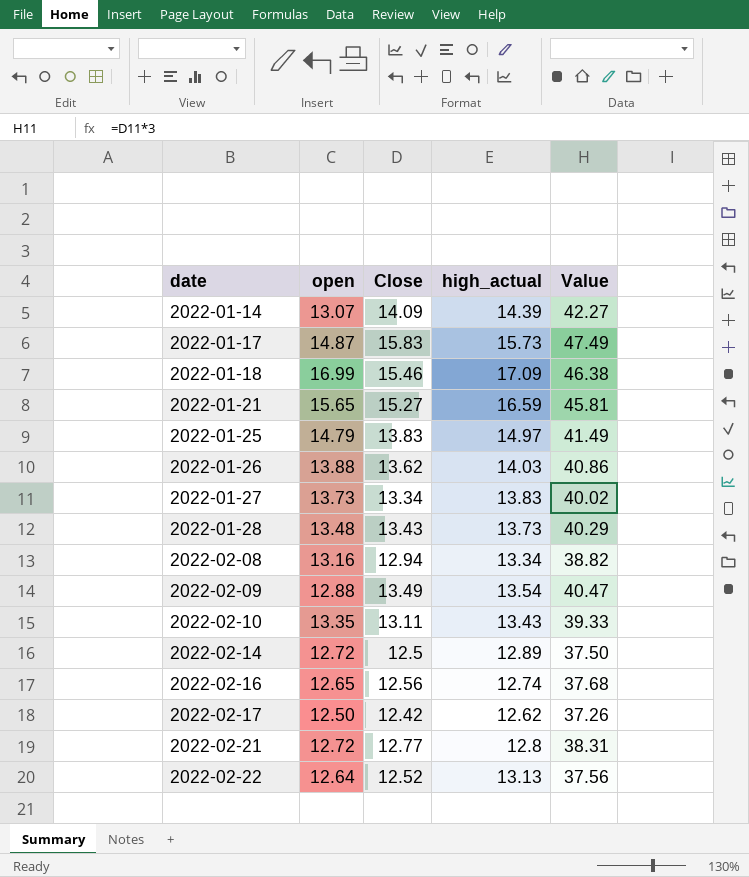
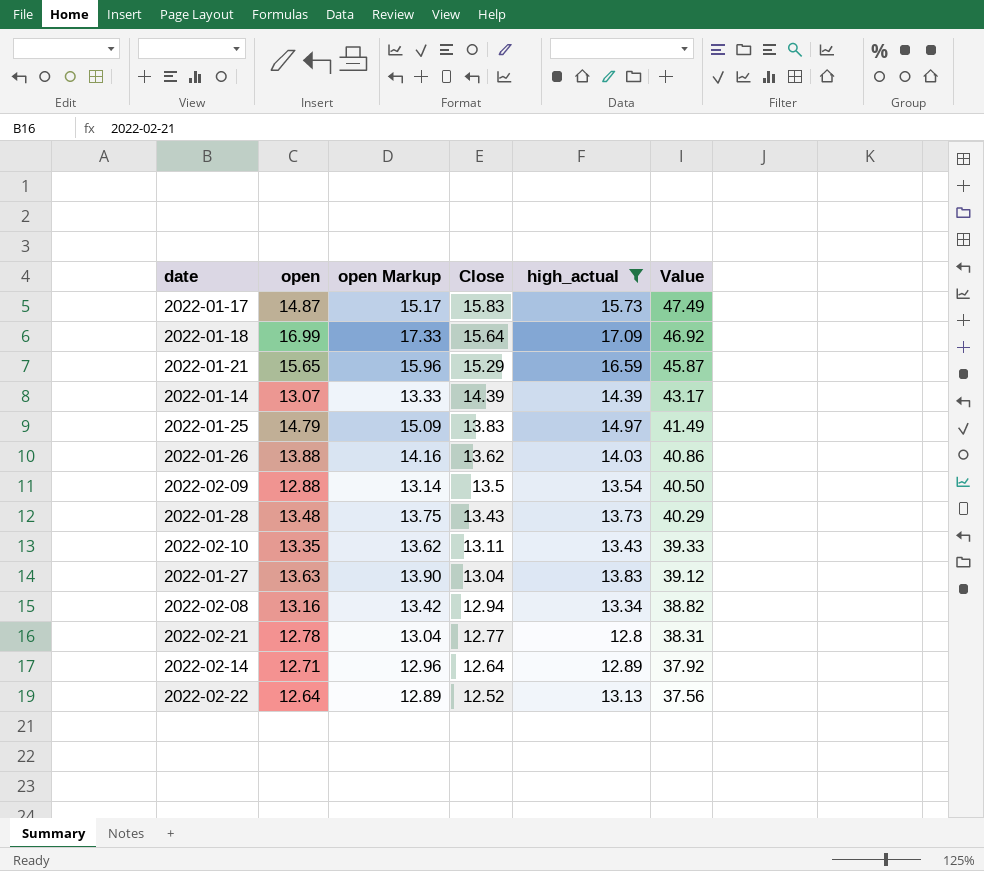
filter: none -> high_actual >= 12.8
row order: date ascending -> Close descending
column open Markup | formula: none -> [open] * 1.02
2022-01-18 | Close: 15.46 -> 15.64
2022-01-18 | Value: 46.38 -> 46.92
2022-01-21 | Close: 15.27 -> 15.29
2022-01-21 | Value: 45.81 -> 45.87
2022-01-14 | Close: 14.09 -> 14.39
2022-01-14 | Value: 42.27 -> 43.17
2022-02-09 | Close: 13.49 -> 13.5
2022-02-09 | Value: 40.47 -> 40.50
2022-01-27 | open: 13.73 -> 13.63
2022-01-27 | Close: 13.34 -> 13.04
2022-01-27 | Value: 40.02 -> 39.12
2022-02-21 | open: 12.72 -> 12.78
2022-02-14 | open: 12.72 -> 12.71
2022-02-14 | Close: 12.5 -> 12.64
2022-02-14 | Value: 37.50 -> 37.92

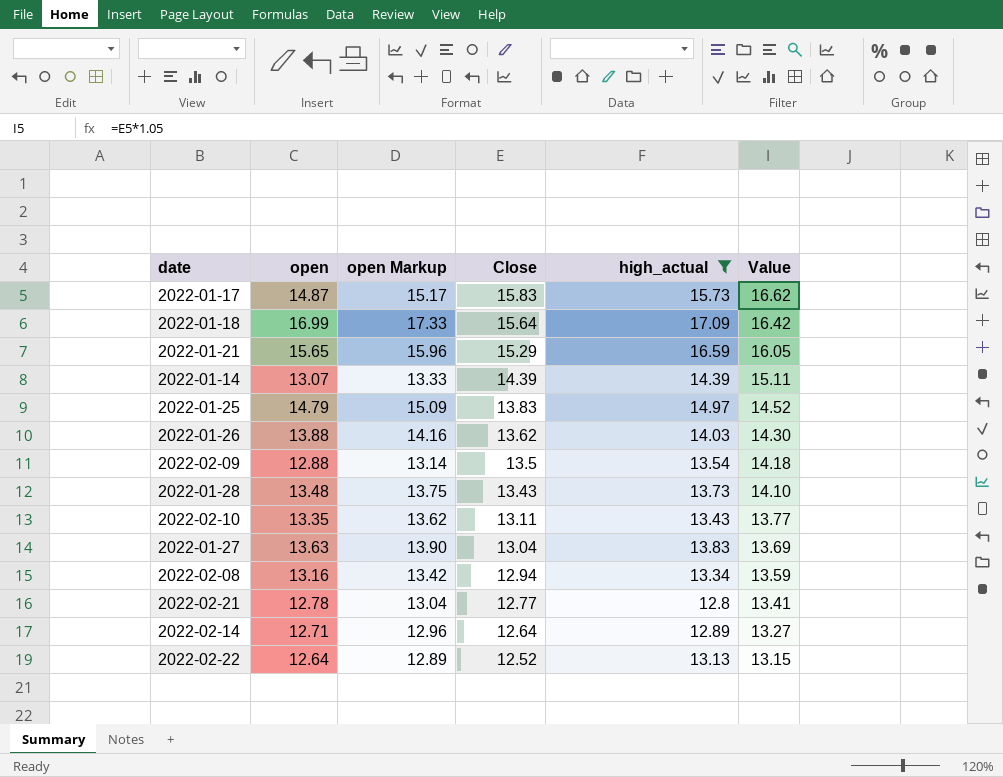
column Value | formula: [Close] * 3 -> [Close] * 1.05

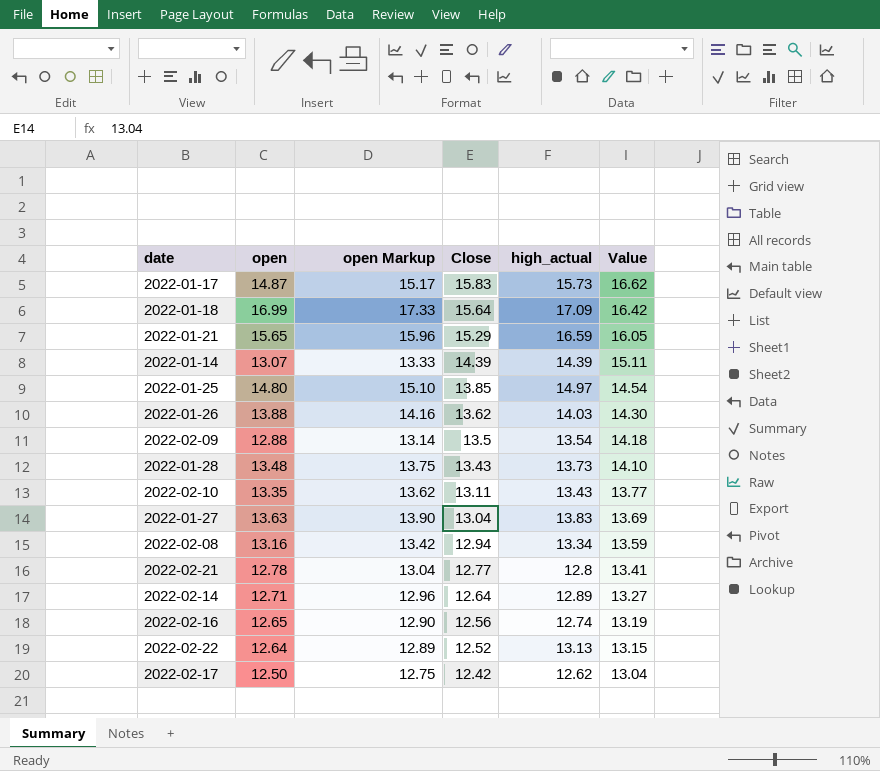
filter: high_actual >= 12.8 -> none
2022-01-25 | open: 14.79 -> 14.80
2022-01-25 | open Markup: 15.09 -> 15.10
2022-01-25 | Close: 13.83 -> 13.85
2022-01-25 | Value: 14.52 -> 14.54

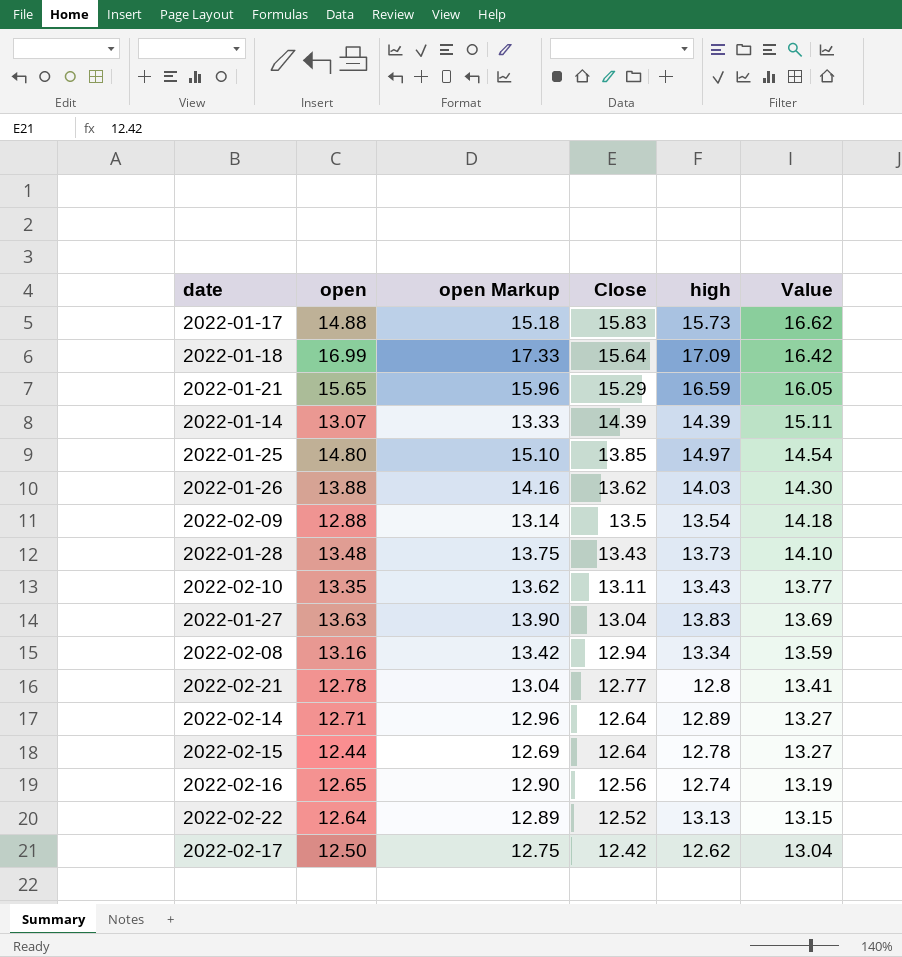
column name: high_actual -> high
2022-01-17 | open: 14.87 -> 14.88
2022-01-17 | open Markup: 15.17 -> 15.18
row 2022-02-15: none -> 12.44 | 12.69 | 12.64 | 12.78 | 13.27

